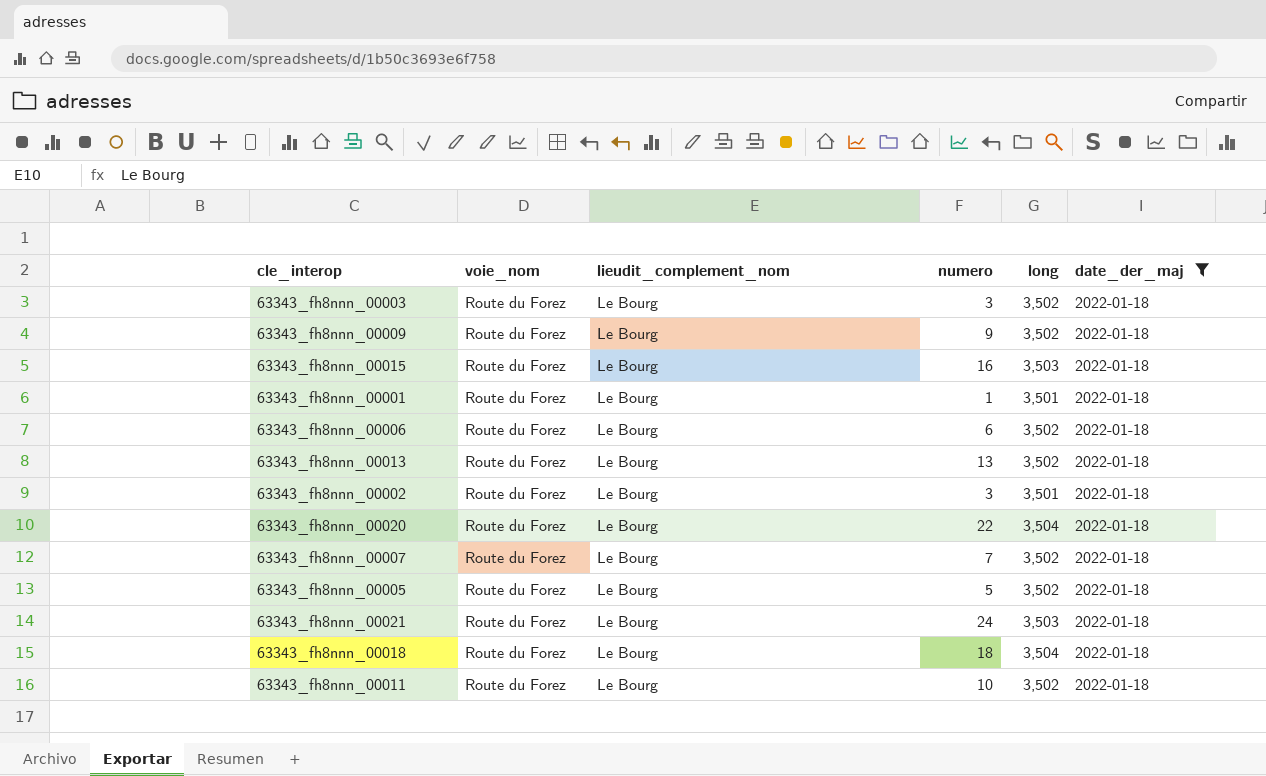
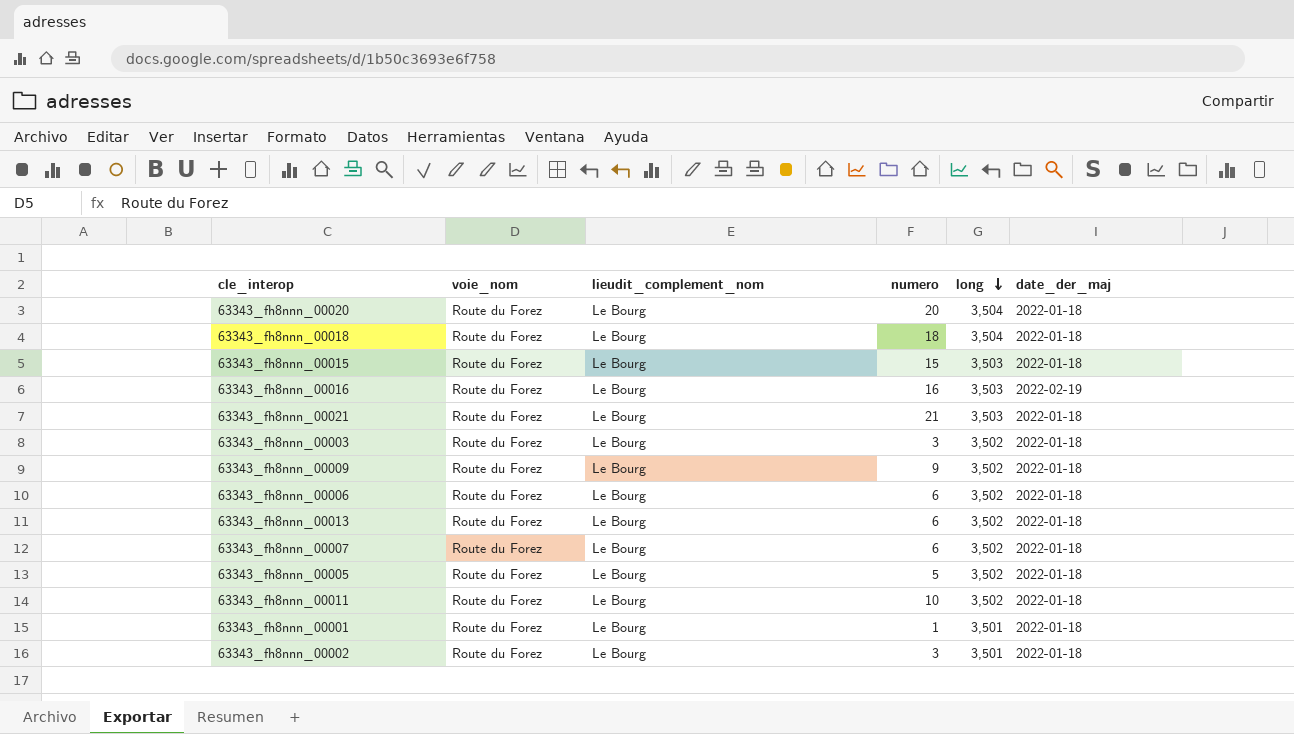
filter: date_der_maj = 2022-01-18 -> none
row order: none -> long descending
63343_fh8nnn_00020 | numero: 22 -> 20
63343_fh8nnn_00015 | numero: 16 -> 15
63343_fh8nnn_00021 | numero: 24 -> 21
63343_fh8nnn_00013 | numero: 13 -> 6
63343_fh8nnn_00007 | numero: 7 -> 6

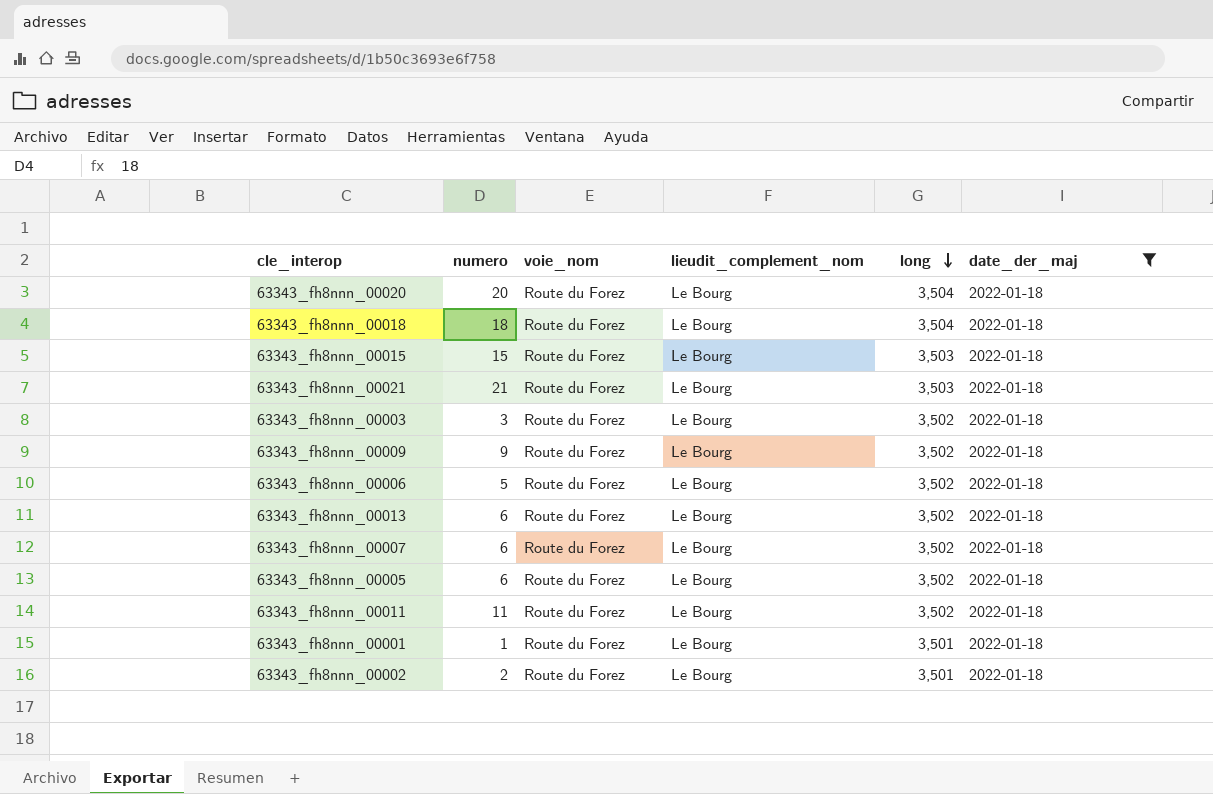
filter: none -> date_der_maj = 2022-01-18
column numero | position: 4 -> 2
63343_fh8nnn_00006 | numero: 6 -> 5
63343_fh8nnn_00005 | numero: 5 -> 6
63343_fh8nnn_00011 | numero: 10 -> 11
63343_fh8nnn_00002 | numero: 3 -> 2

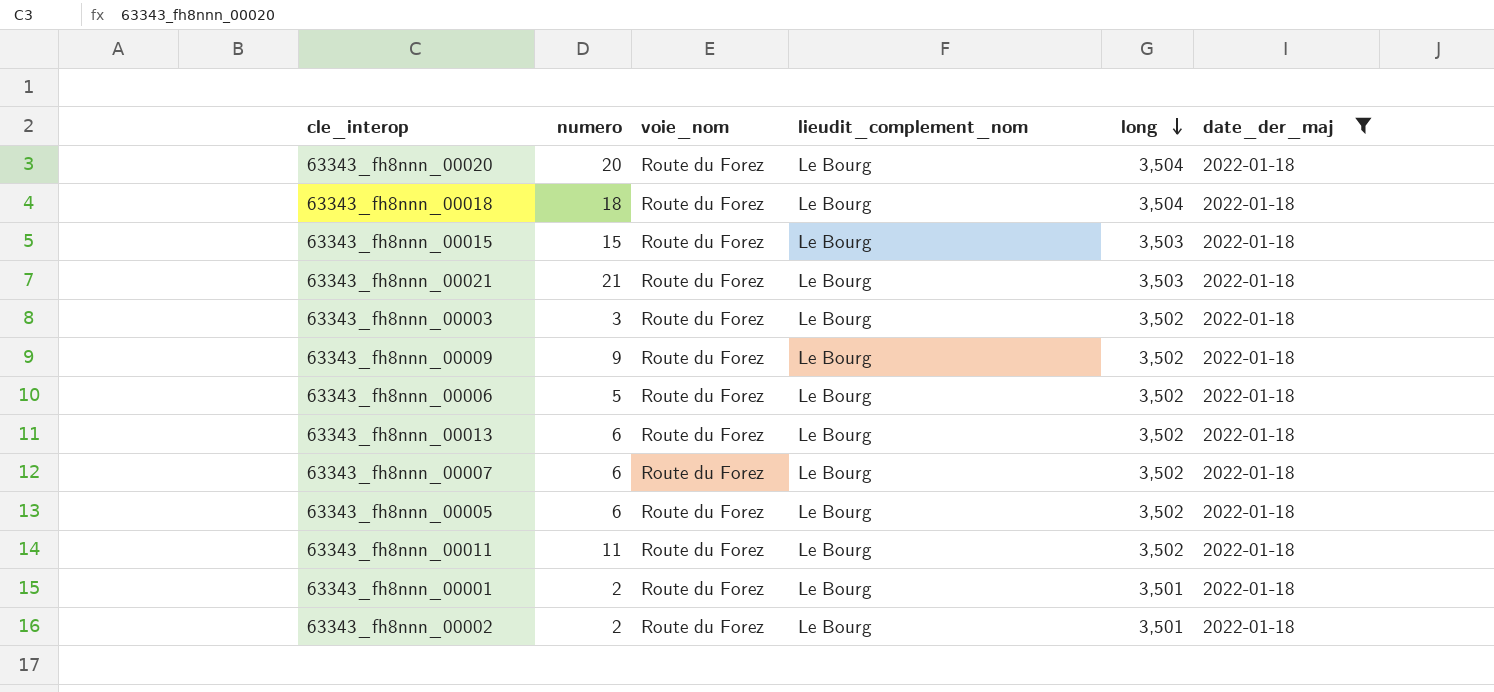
63343_fh8nnn_00001 | numero: 1 -> 2

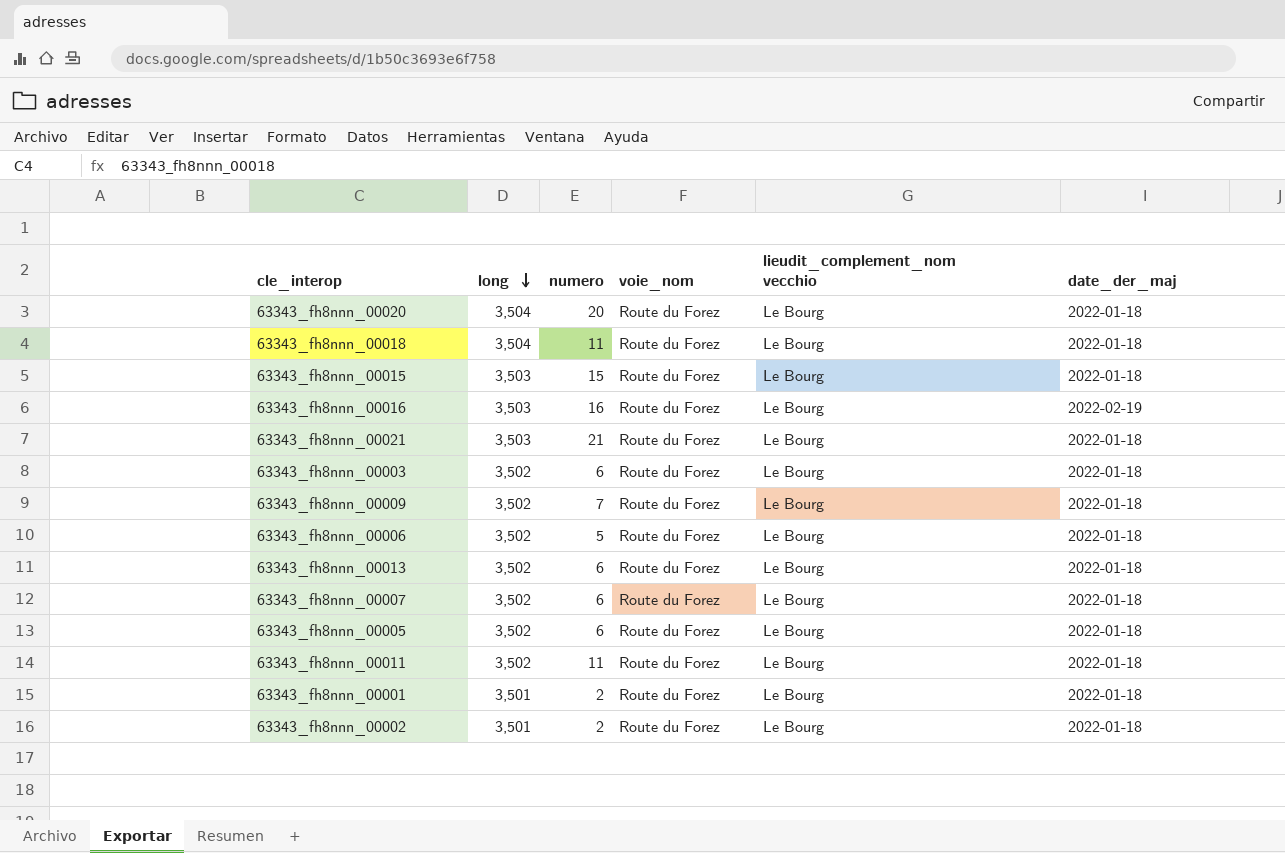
filter: date_der_maj = 2022-01-18 -> none
column long | position: 5 -> 2
column name: lieudit_complement_nom -> lieudit_complement_nom vecchio
63343_fh8nnn_00018 | numero: 18 -> 11
63343_fh8nnn_00003 | numero: 3 -> 6
63343_fh8nnn_00009 | numero: 9 -> 7

